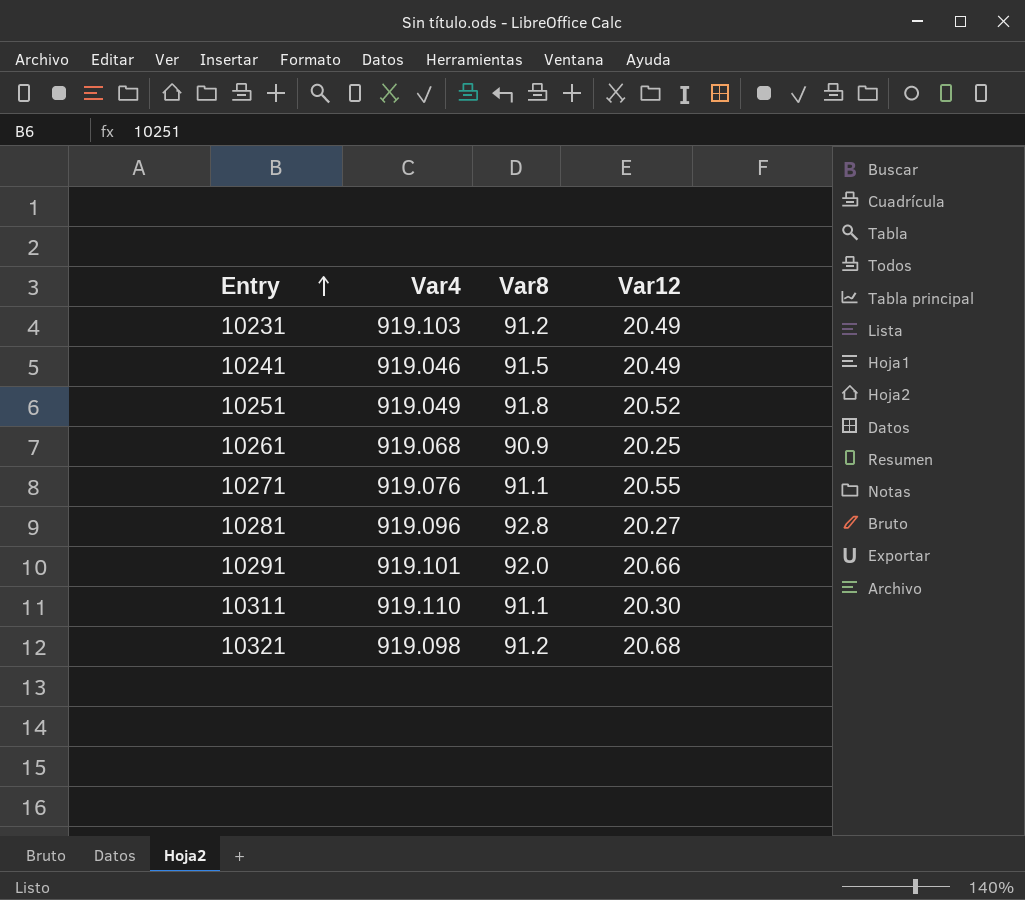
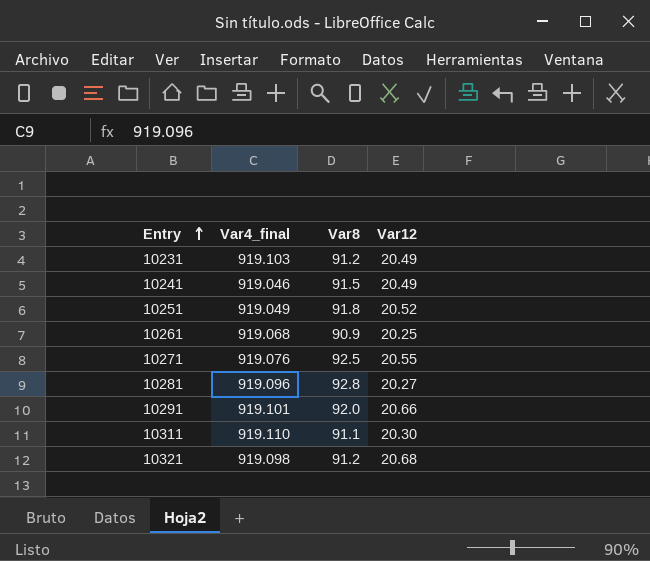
column name: Var4 -> Var4_final
10271 | Var8: 91.1 -> 92.5

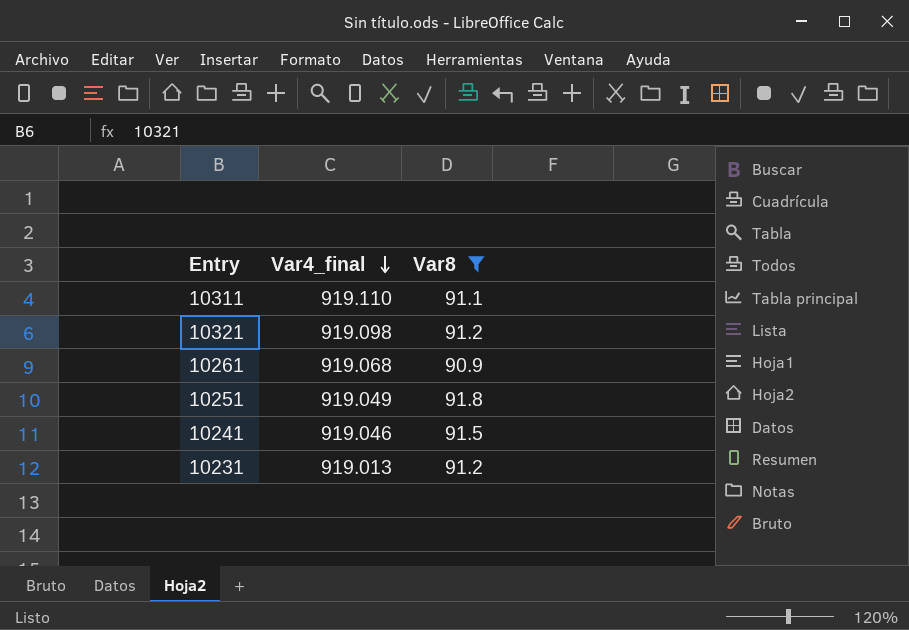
filter: none -> Var8 <= 91.8
row order: Entry ascending -> Var4_final descending
column Var12 | position: 4 -> none
10231 | Var4_final: 919.103 -> 919.013

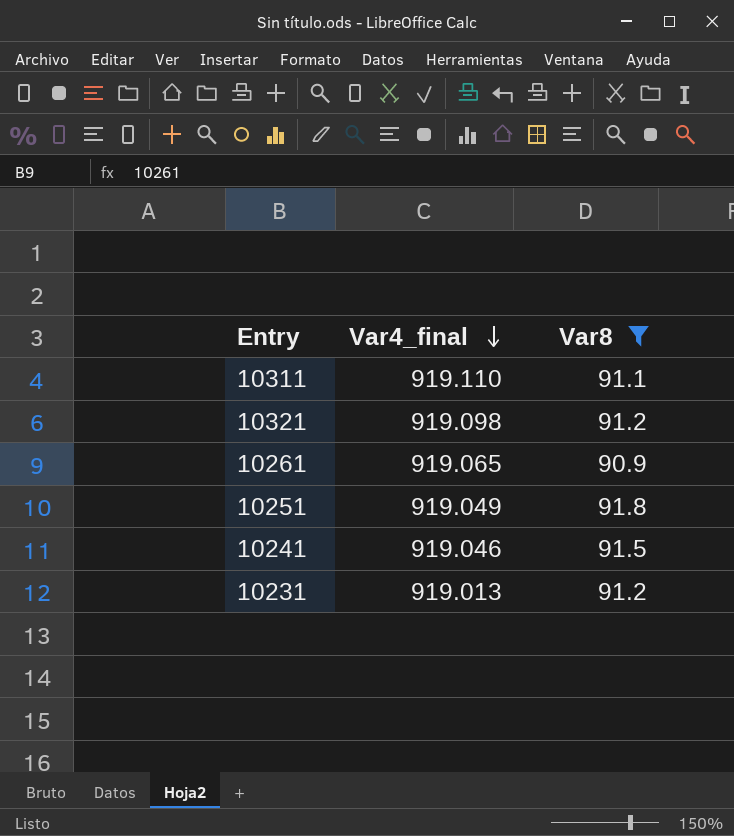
10261 | Var4_final: 919.068 -> 919.065

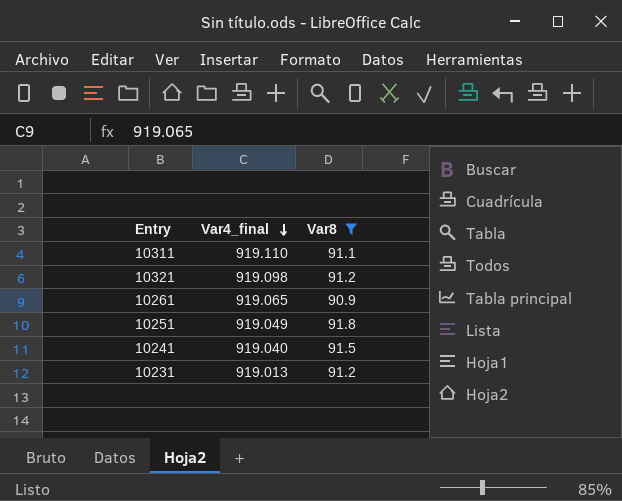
10241 | Var4_final: 919.046 -> 919.040

